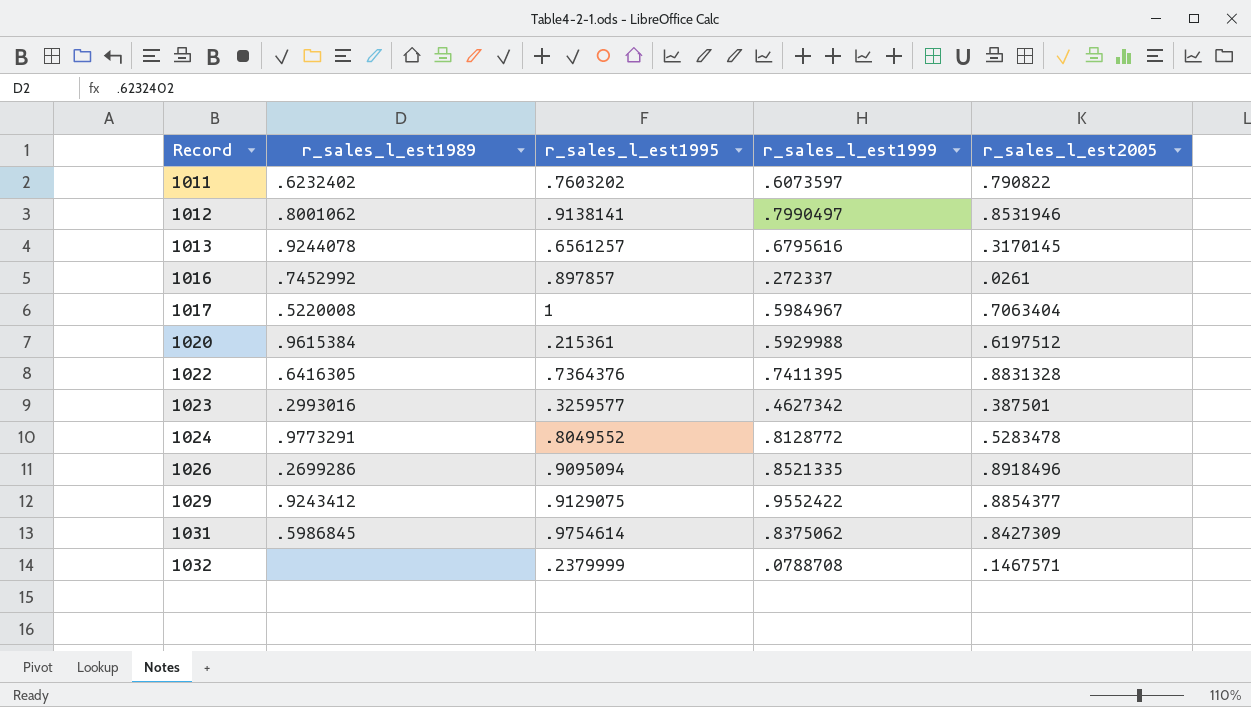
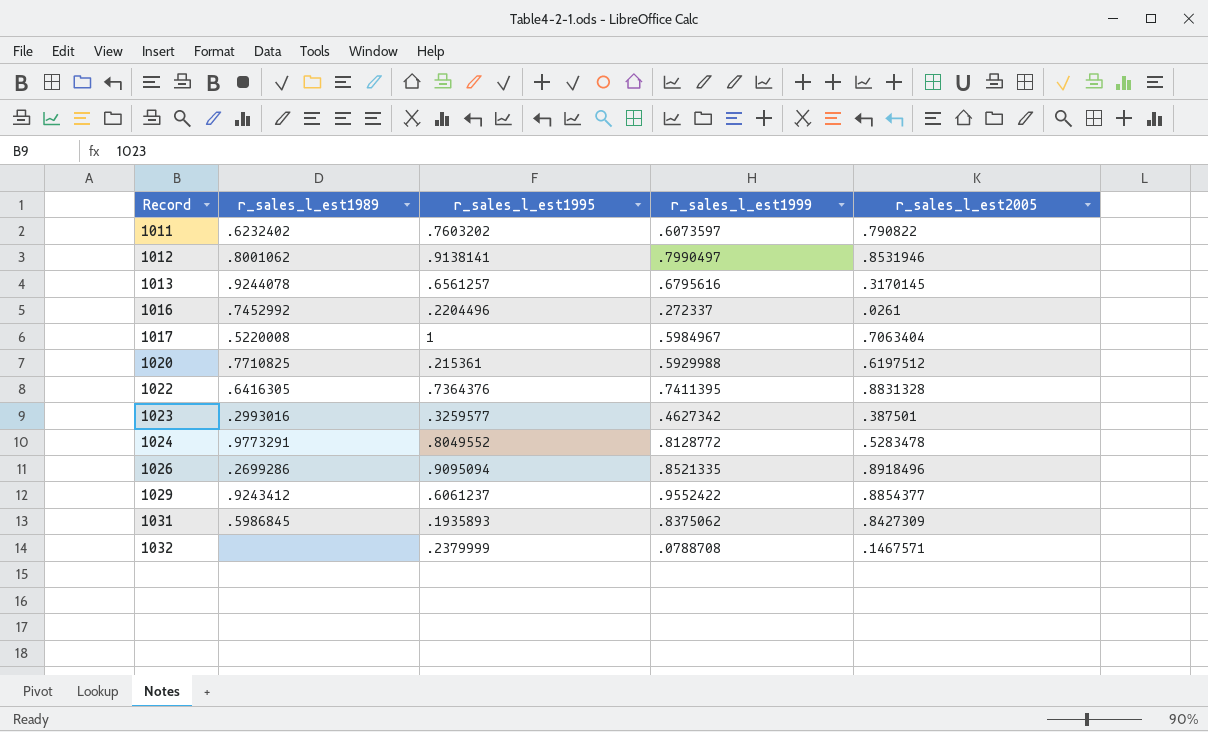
1016 | r_sales_l_est1995: .897857 -> .2204496
1020 | r_sales_l_est1989: .9615384 -> .7710825
1029 | r_sales_l_est1995: .9129075 -> .6061237
1031 | r_sales_l_est1995: .9754614 -> .1935893

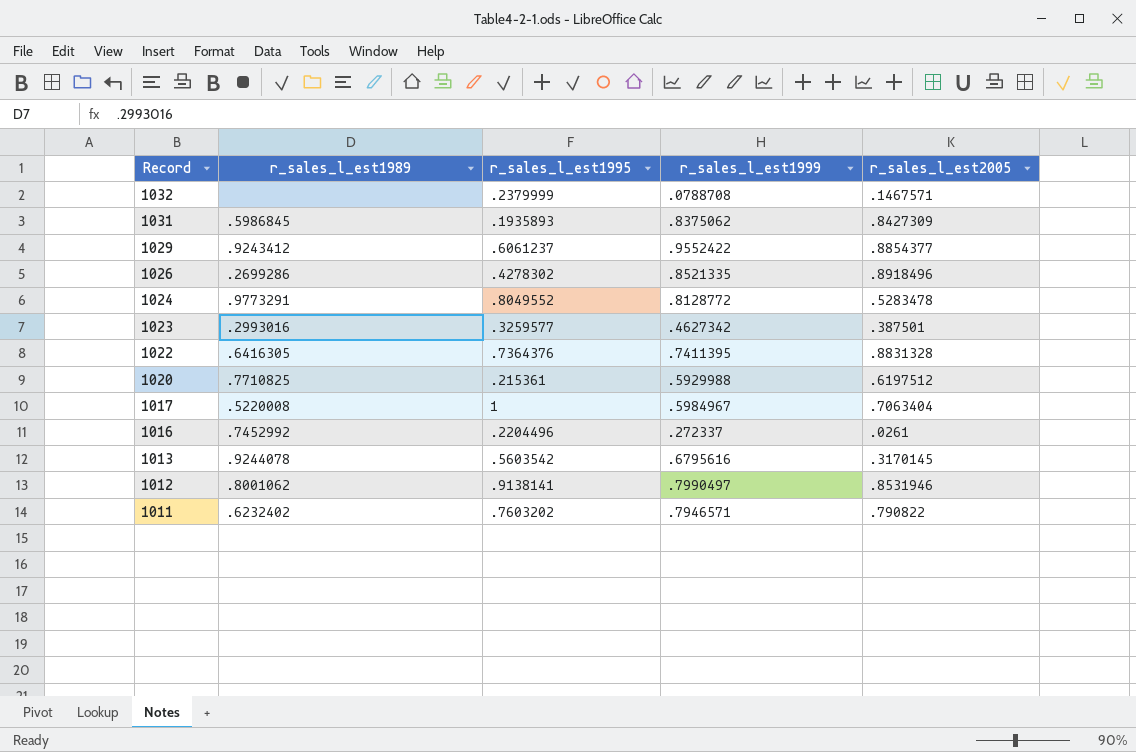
row order: Record ascending -> Record descending
1026 | r_sales_l_est1995: .9095094 -> .4278302
1013 | r_sales_l_est1995: .6561257 -> .5603542
1011 | r_sales_l_est1999: .6073597 -> .7946571

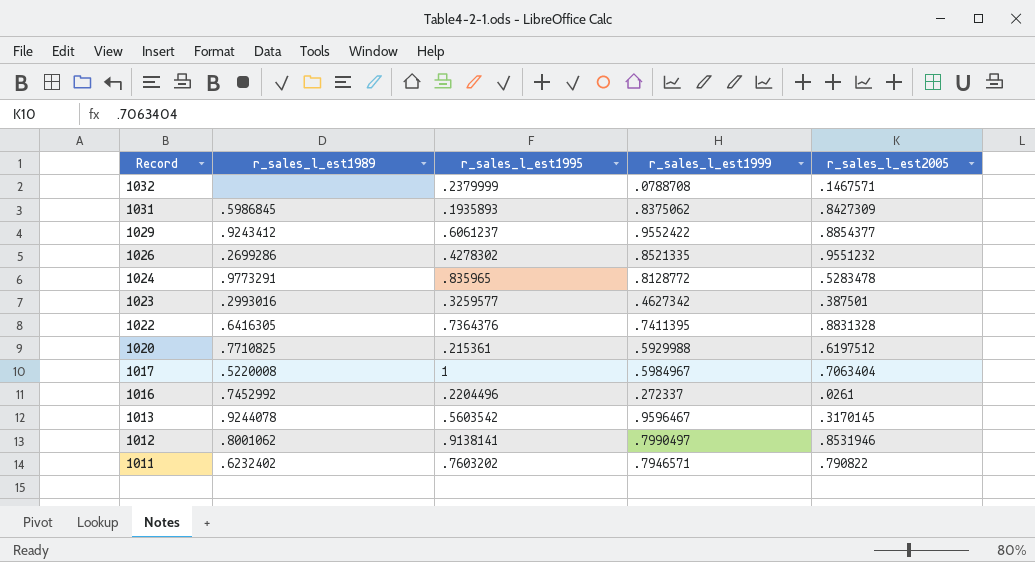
1026 | r_sales_l_est2005: .8918496 -> .9551232
1024 | r_sales_l_est1995: .8049552 -> .835965
1013 | r_sales_l_est1999: .6795616 -> .9596467

